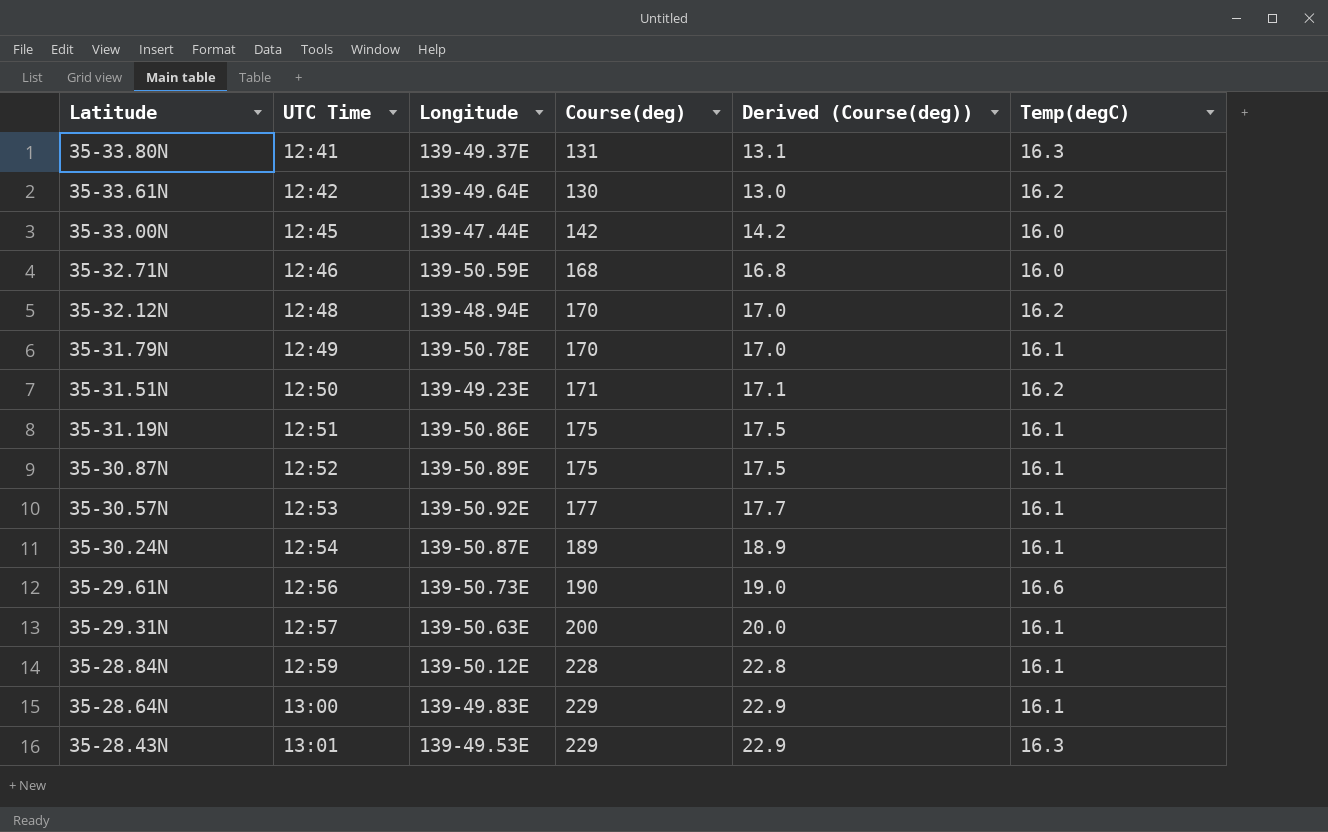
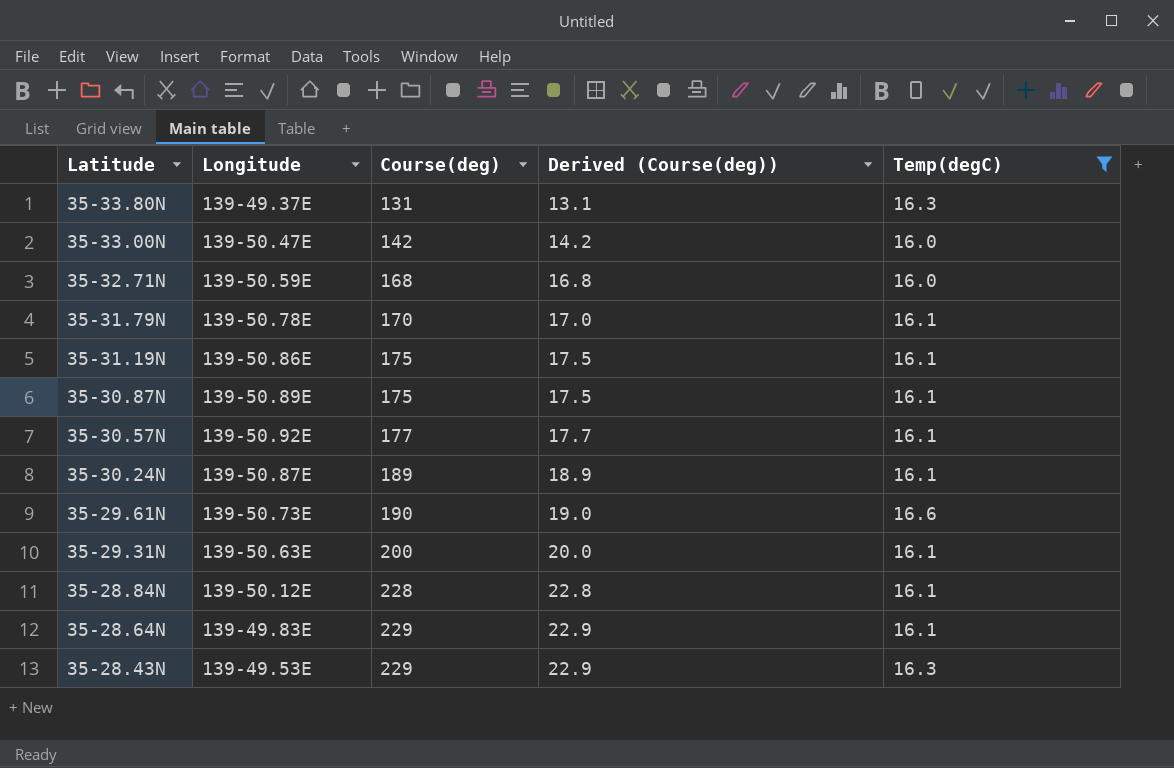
filter: none -> Temp(degC) != 16.2
column UTC Time | position: 2 -> none
35-33.00N | Longitude: 139-47.44E -> 139-50.47E

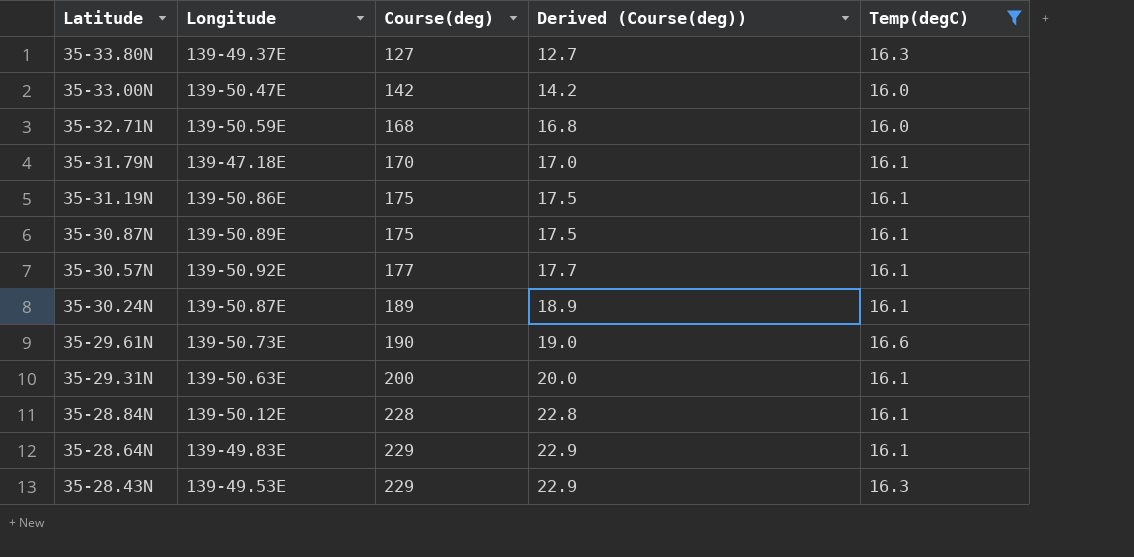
35-33.80N | Course(deg): 131 -> 127
35-33.80N | Derived (Course(deg)): 13.1 -> 12.7
35-31.79N | Longitude: 139-50.78E -> 139-47.18E

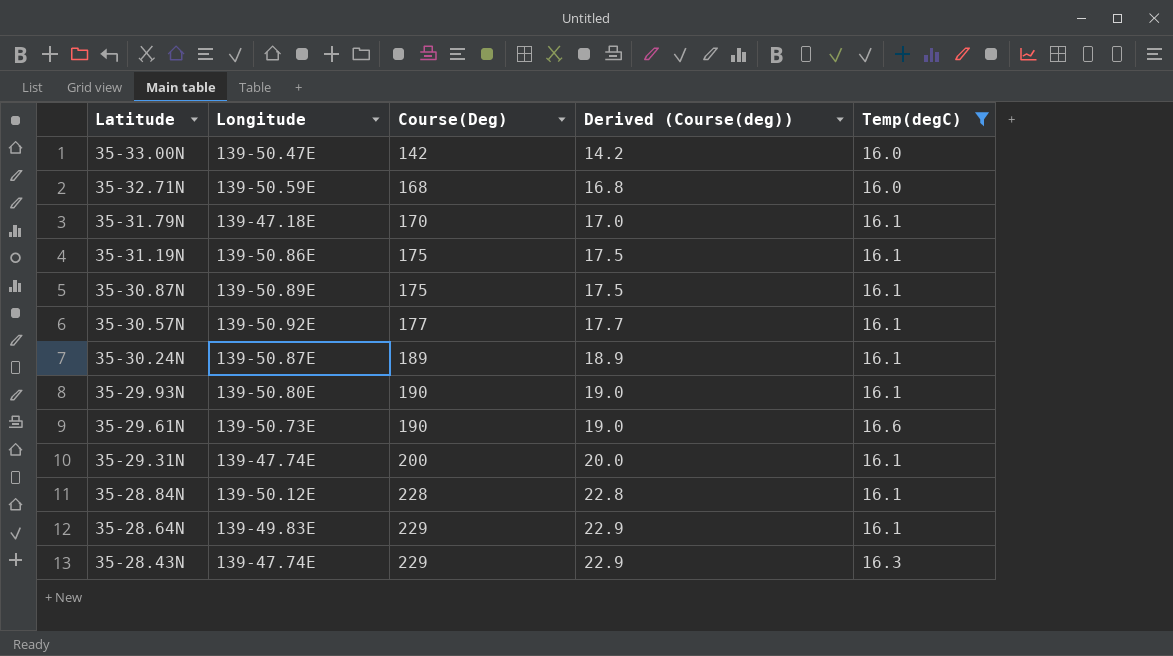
column name: Course(deg) -> Course(Deg)
row 35-33.80N: 139-49.37E | 127 | 12.7 | 16.3 -> none
row 35-29.93N: none -> 139-50.80E | 190 | 19.0 | 16.1
35-29.31N | Longitude: 139-50.63E -> 139-47.74E
35-28.43N | Longitude: 139-49.53E -> 139-47.74E

